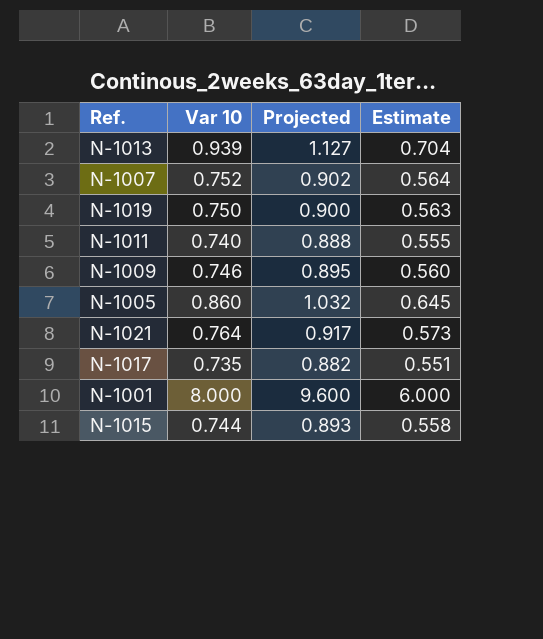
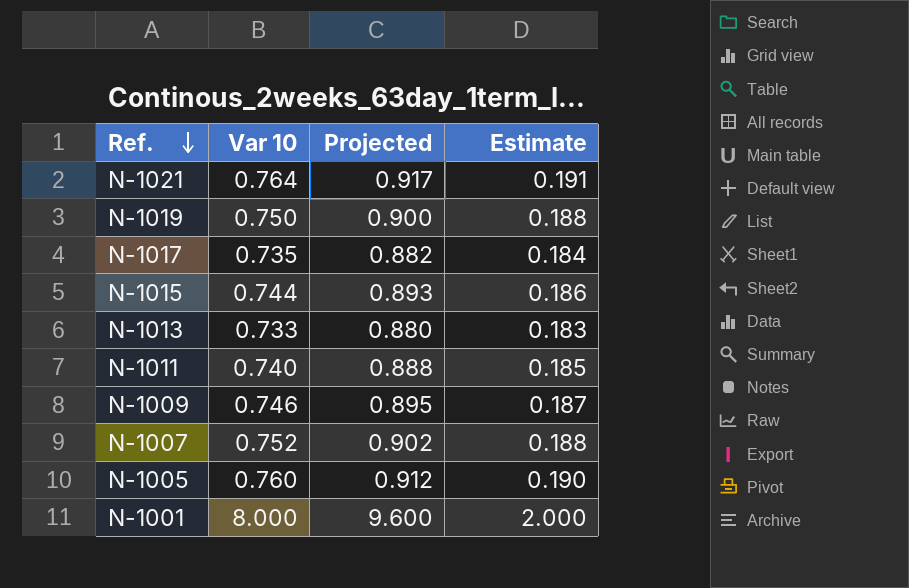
row order: none -> Ref. descending
column Estimate | formula: [Var 10] * 0.75 -> [Var 10] * 0.25
N-1013 | Var 10: 0.939 -> 0.733
N-1013 | Projected: 1.127 -> 0.880
N-1005 | Var 10: 0.860 -> 0.760
N-1005 | Projected: 1.032 -> 0.912

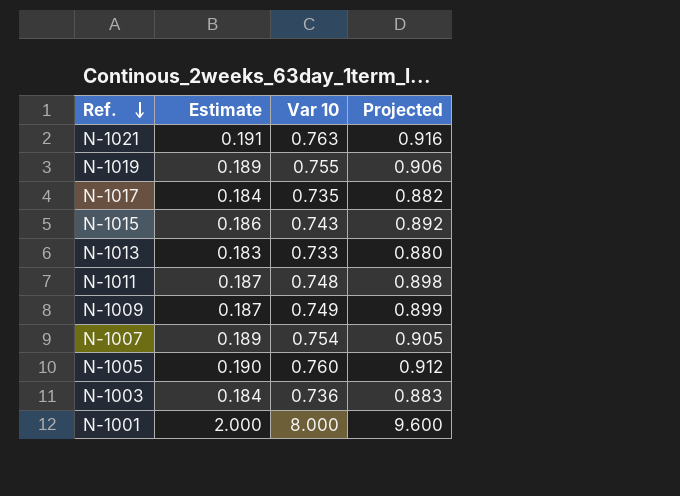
column Estimate | position: 4 -> 2
N-1021 | Var 10: 0.764 -> 0.763
N-1021 | Projected: 0.917 -> 0.916
N-1019 | Estimate: 0.188 -> 0.189
N-1019 | Var 10: 0.750 -> 0.755
N-1019 | Projected: 0.900 -> 0.906
N-1015 | Var 10: 0.744 -> 0.743
N-1015 | Projected: 0.893 -> 0.892
N-1011 | Estimate: 0.185 -> 0.187
N-1011 | Var 10: 0.740 -> 0.748
N-1011 | Projected: 0.888 -> 0.898
N-1009 | Var 10: 0.746 -> 0.749
N-1009 | Projected: 0.895 -> 0.899
N-1007 | Estimate: 0.188 -> 0.189
N-1007 | Var 10: 0.752 -> 0.754
N-1007 | Projected: 0.902 -> 0.905
row N-1003: none -> 0.184 | 0.736 | 0.883

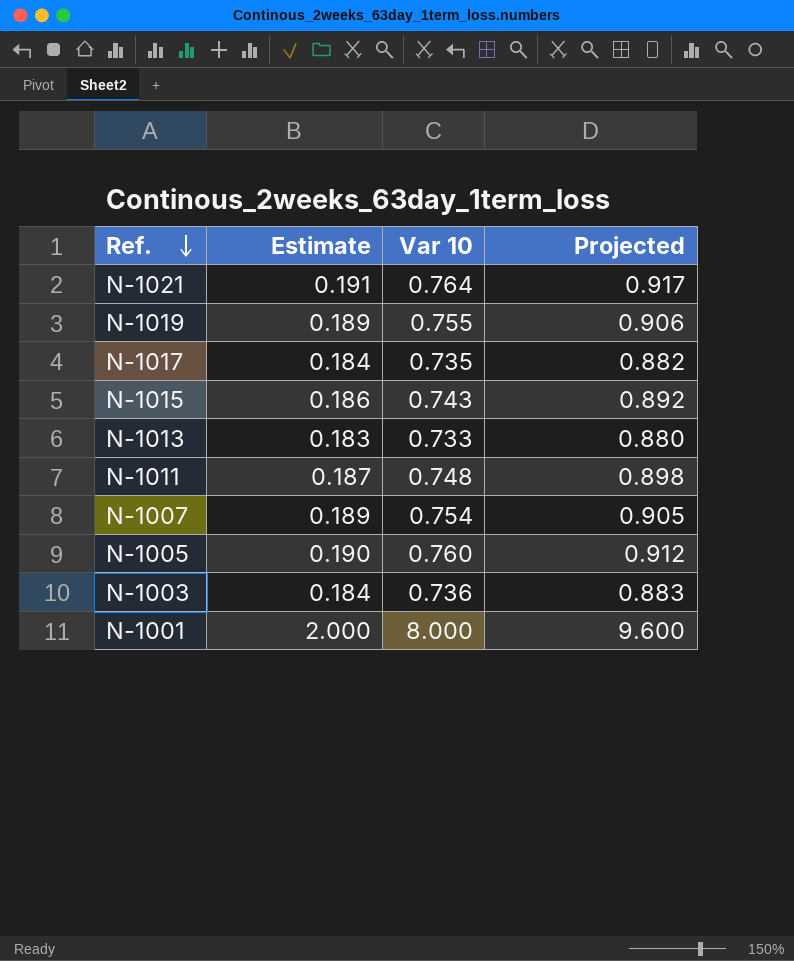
row N-1009: 0.187 | 0.749 | 0.899 -> none
N-1021 | Var 10: 0.763 -> 0.764
N-1021 | Projected: 0.916 -> 0.917

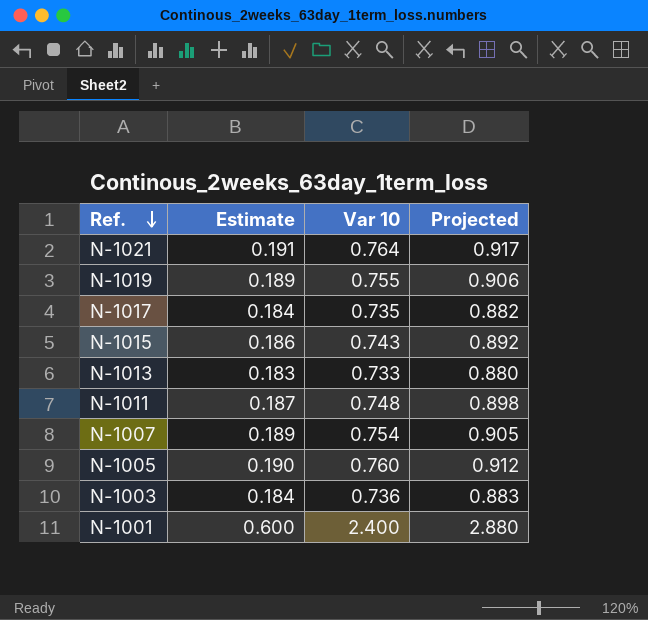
N-1001 | Estimate: 2.000 -> 0.600
N-1001 | Var 10: 8.000 -> 2.400
N-1001 | Projected: 9.600 -> 2.880

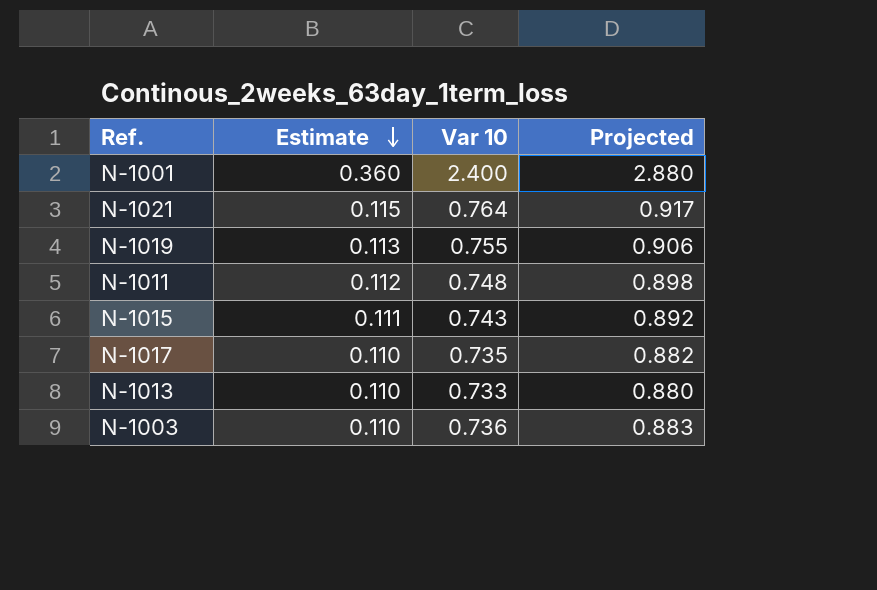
row order: Ref. descending -> Estimate descending
column Estimate | formula: [Var 10] * 0.25 -> [Var 10] * 0.15
row N-1007: 0.189 | 0.754 | 0.905 -> none
row N-1005: 0.190 | 0.760 | 0.912 -> none

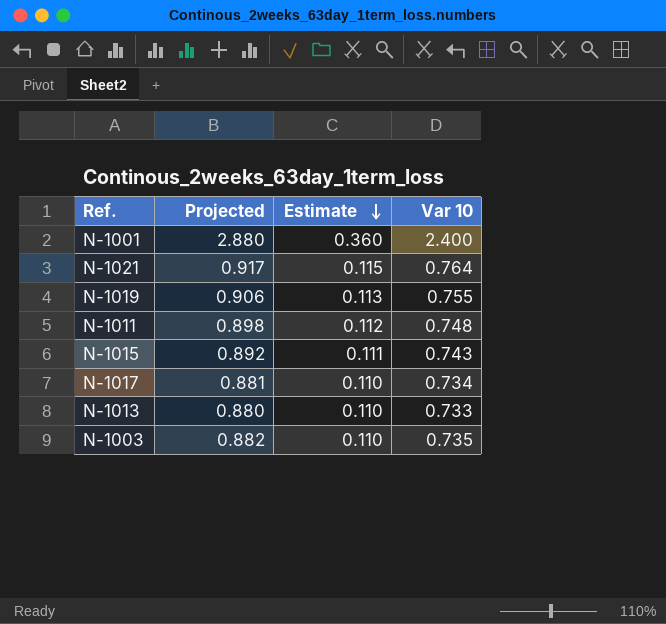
column Projected | position: 4 -> 2
N-1017 | Projected: 0.882 -> 0.881
N-1017 | Var 10: 0.735 -> 0.734
N-1003 | Projected: 0.883 -> 0.882
N-1003 | Var 10: 0.736 -> 0.735

